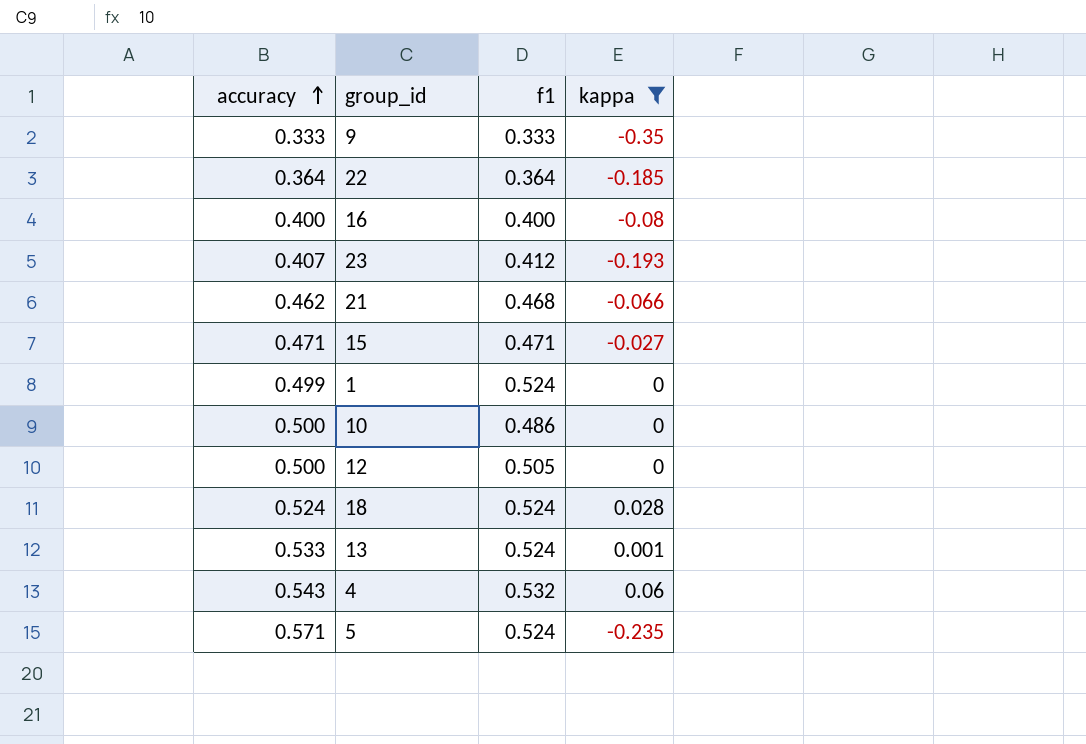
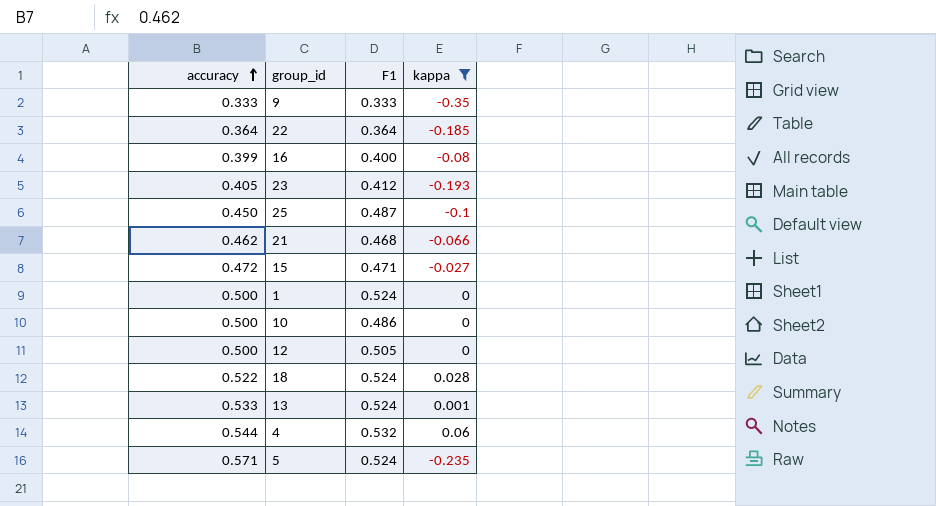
column name: f1 -> F1
16 | accuracy: 0.400 -> 0.399
23 | accuracy: 0.407 -> 0.405
row 25: none -> 0.450 | 0.487 | -0.1
15 | accuracy: 0.471 -> 0.472
1 | accuracy: 0.499 -> 0.500
18 | accuracy: 0.524 -> 0.522
4 | accuracy: 0.543 -> 0.544

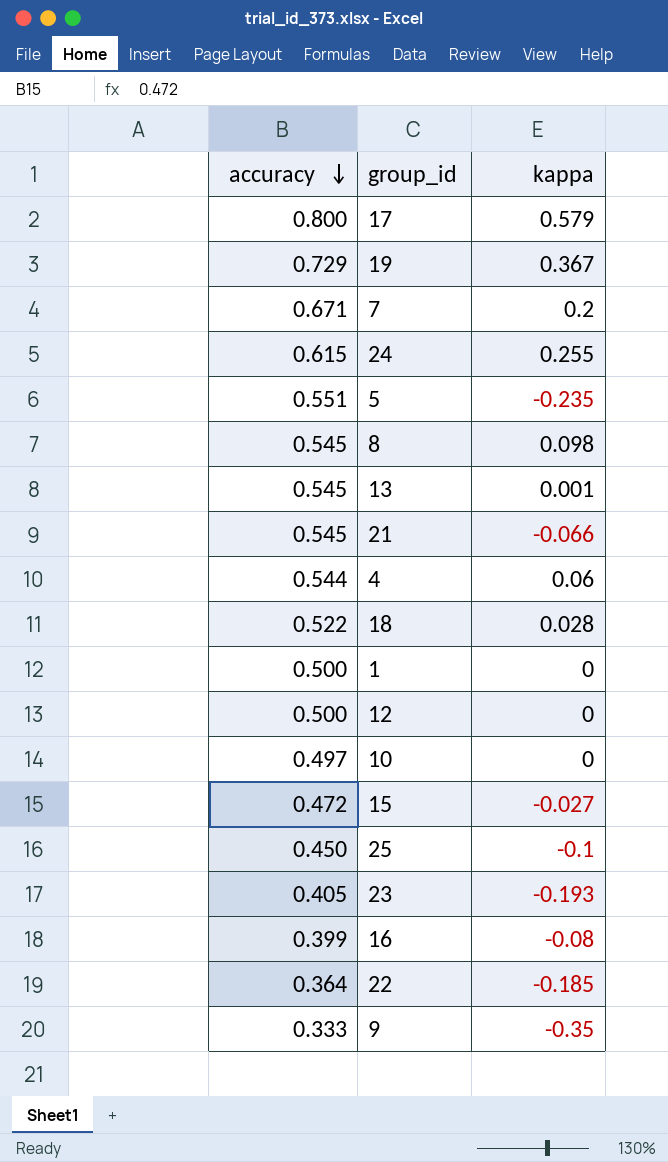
filter: kappa <= 0.06 -> none
row order: accuracy ascending -> accuracy descending
column F1 | position: 3 -> none
5 | accuracy: 0.571 -> 0.551
13 | accuracy: 0.533 -> 0.545
21 | accuracy: 0.462 -> 0.545
10 | accuracy: 0.500 -> 0.497

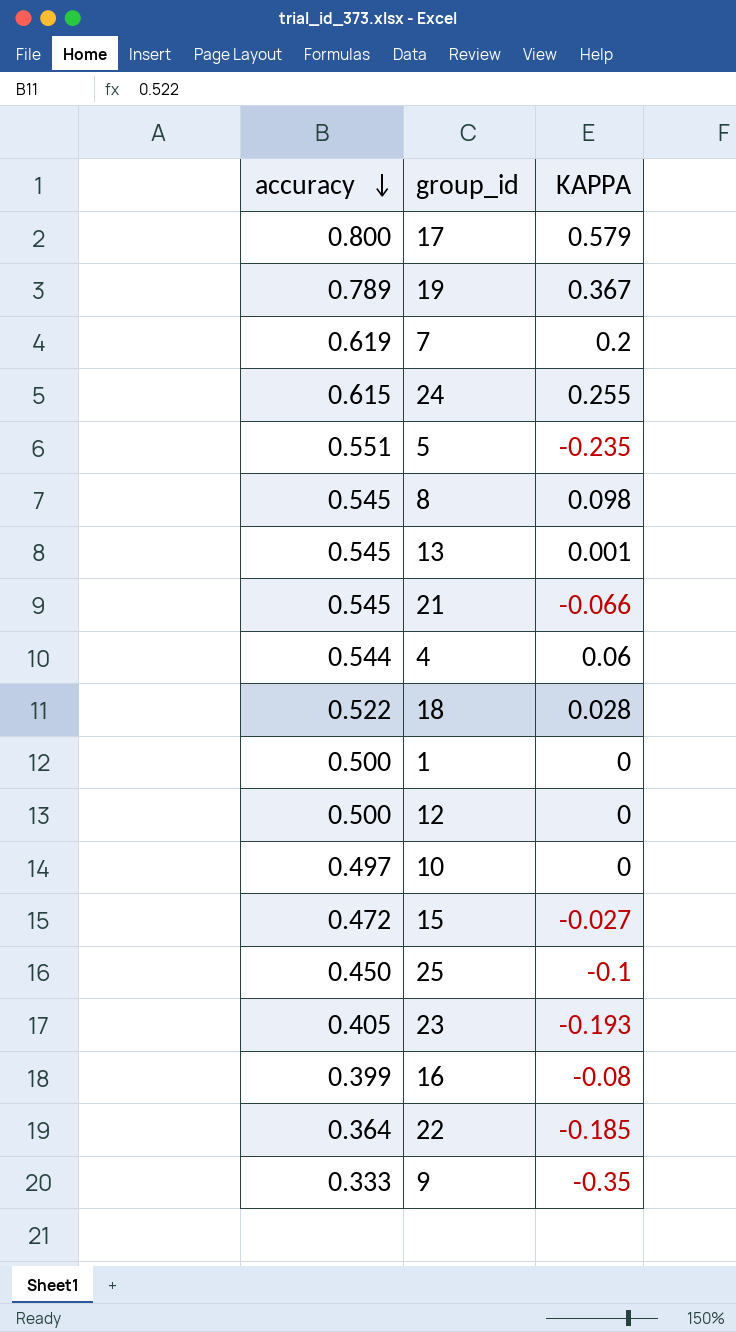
column name: kappa -> KAPPA
19 | accuracy: 0.729 -> 0.789
7 | accuracy: 0.671 -> 0.619

